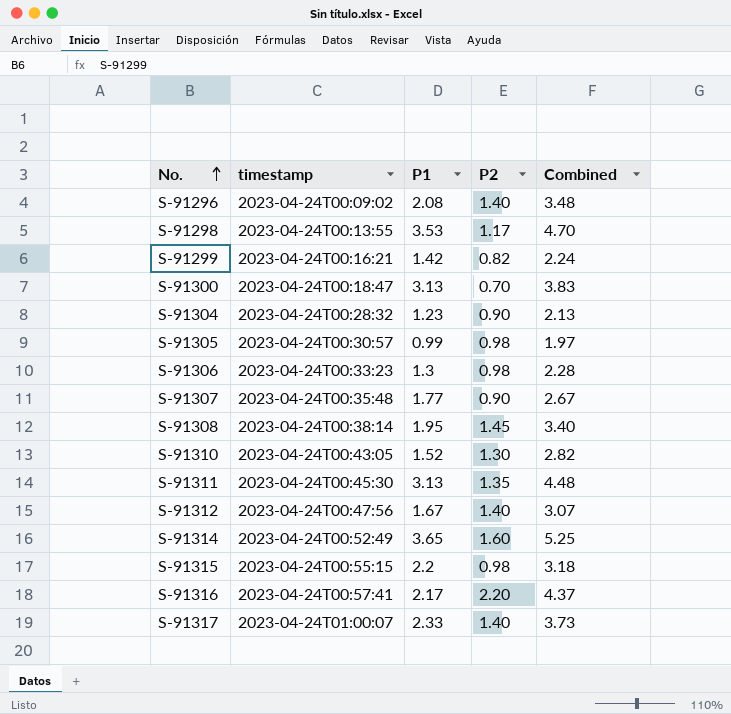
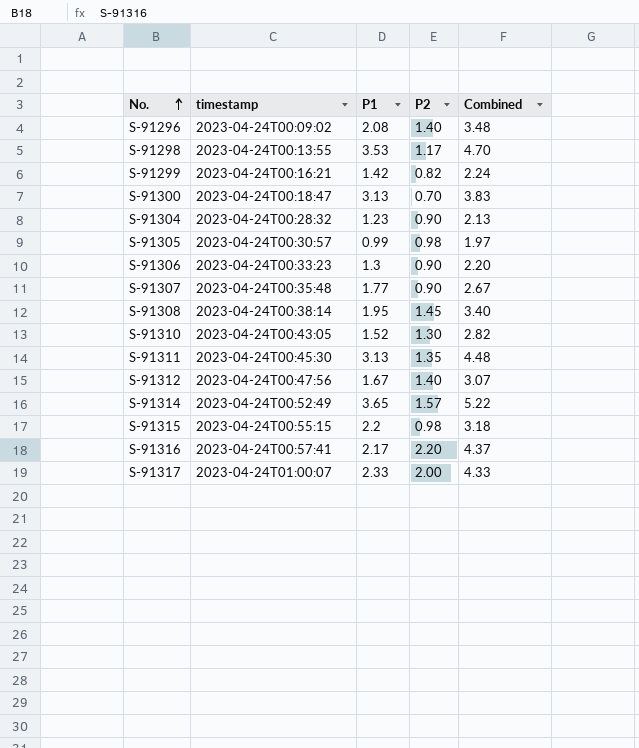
S-91306 | P2: 0.98 -> 0.90
S-91306 | Combined: 2.28 -> 2.20
S-91314 | P2: 1.60 -> 1.57
S-91314 | Combined: 5.25 -> 5.22
S-91317 | P2: 1.40 -> 2.00
S-91317 | Combined: 3.73 -> 4.33

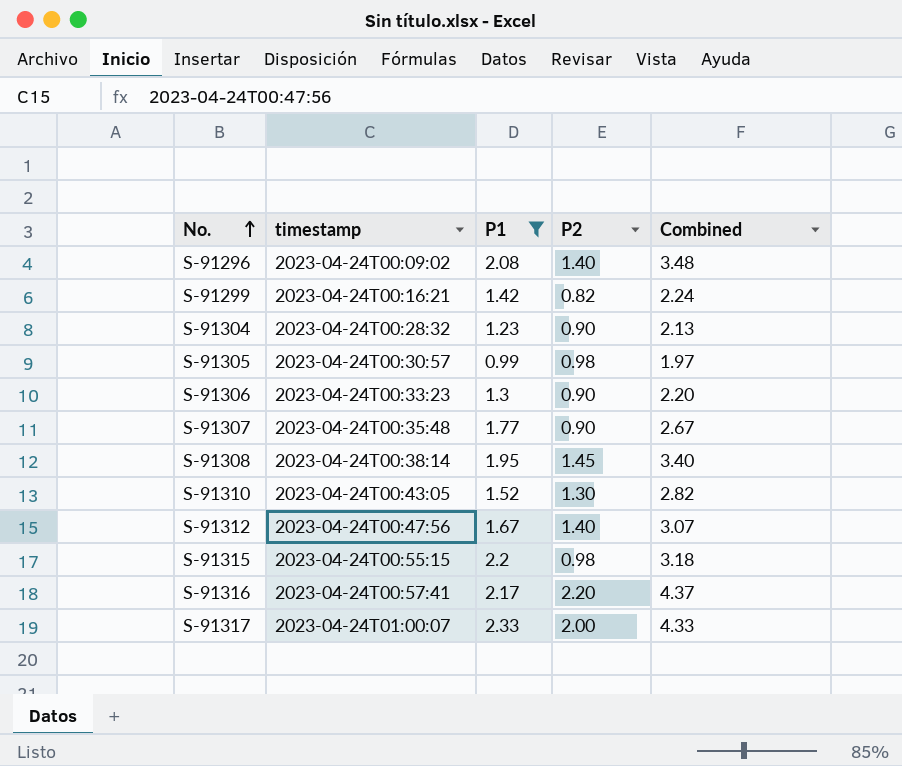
filter: none -> P1 <= 2.33

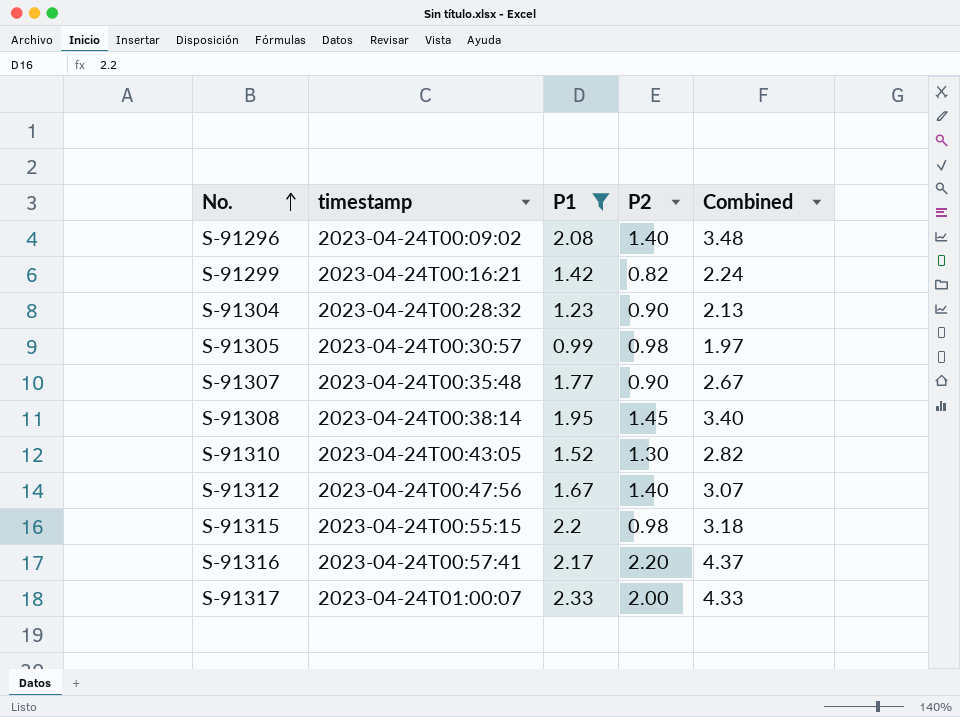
row S-91306: 2023-04-24T00:33:23 | 1.3 | 0.90 | 2.20 -> none

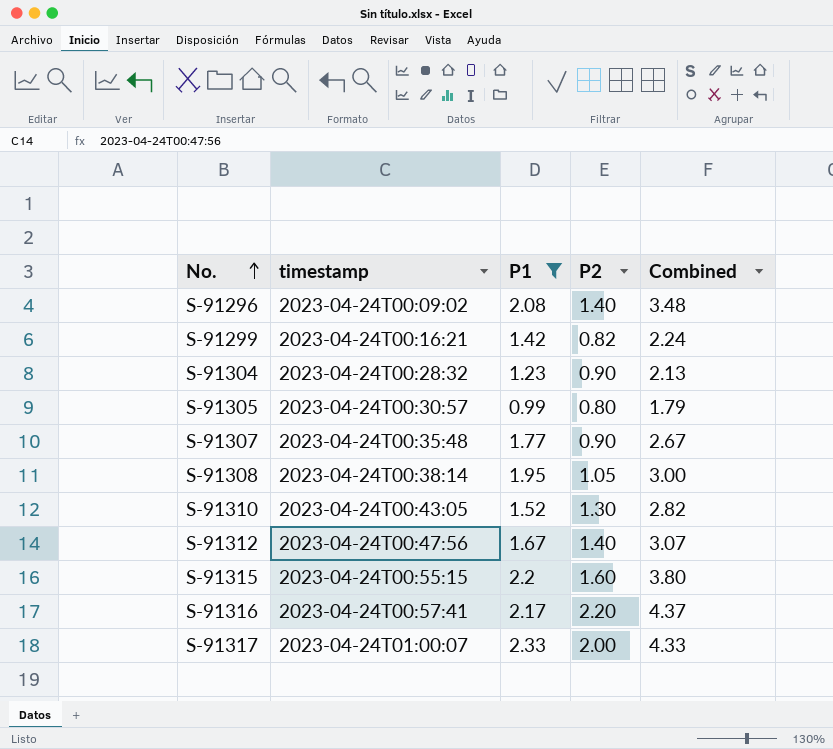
S-91305 | P2: 0.98 -> 0.80
S-91305 | Combined: 1.97 -> 1.79
S-91308 | P2: 1.45 -> 1.05
S-91308 | Combined: 3.40 -> 3.00
S-91315 | P2: 0.98 -> 1.60
S-91315 | Combined: 3.18 -> 3.80

